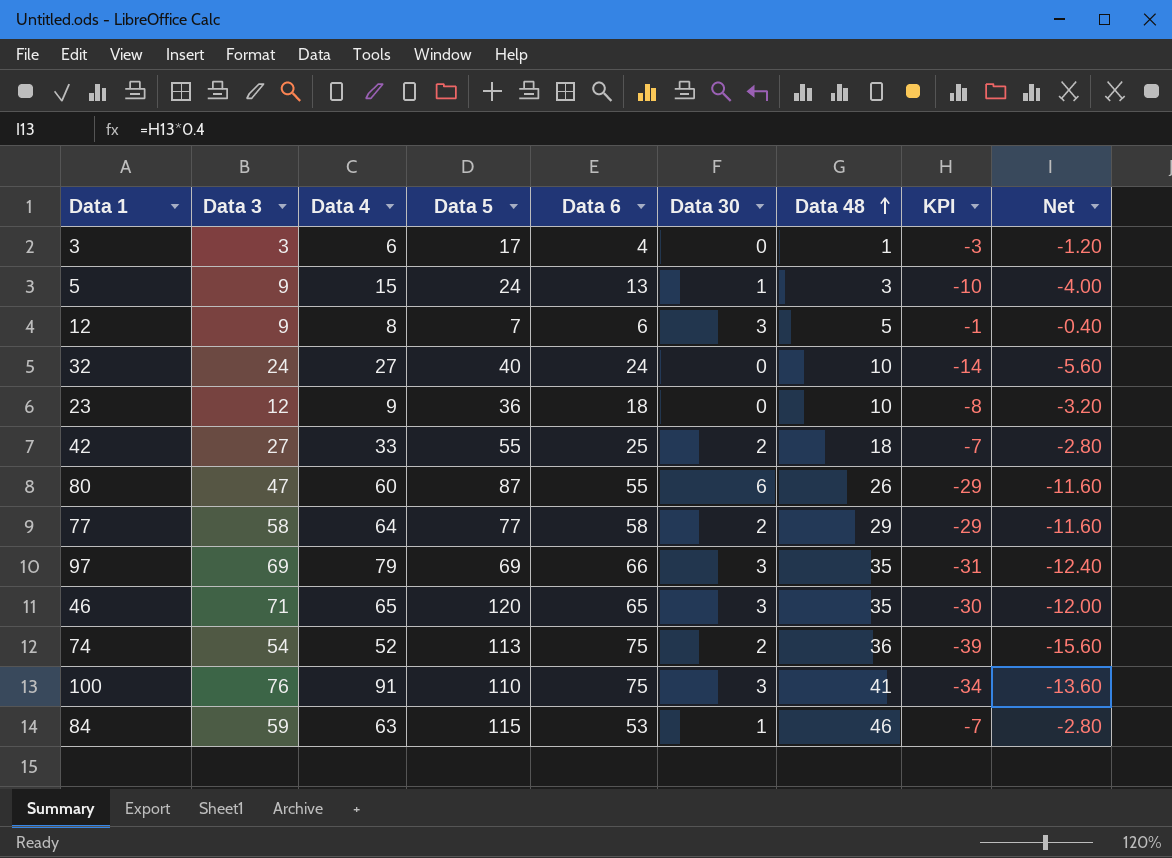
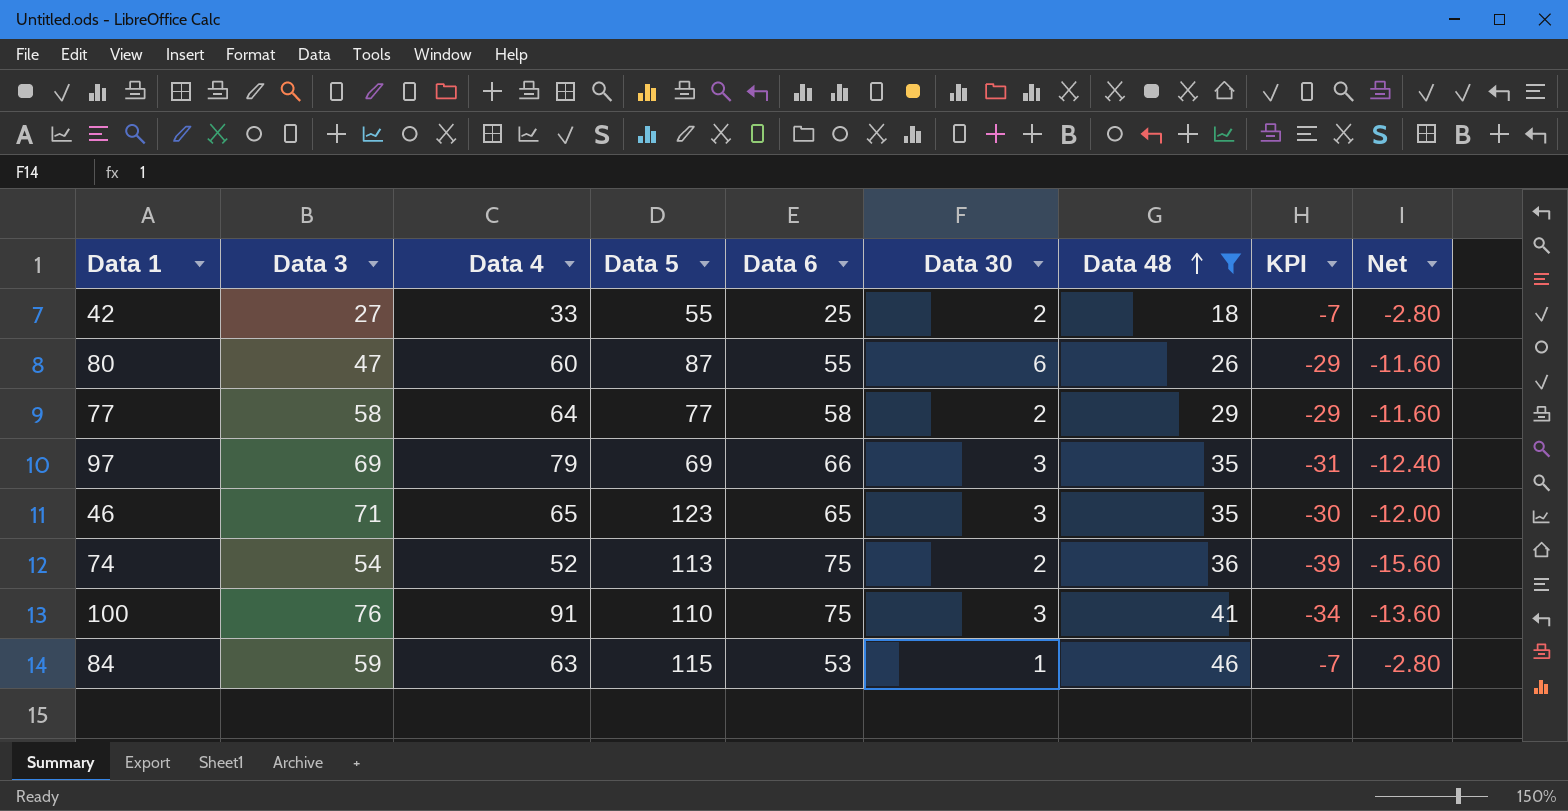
filter: none -> Data 48 >= 18
46 | Data 5: 120 -> 123

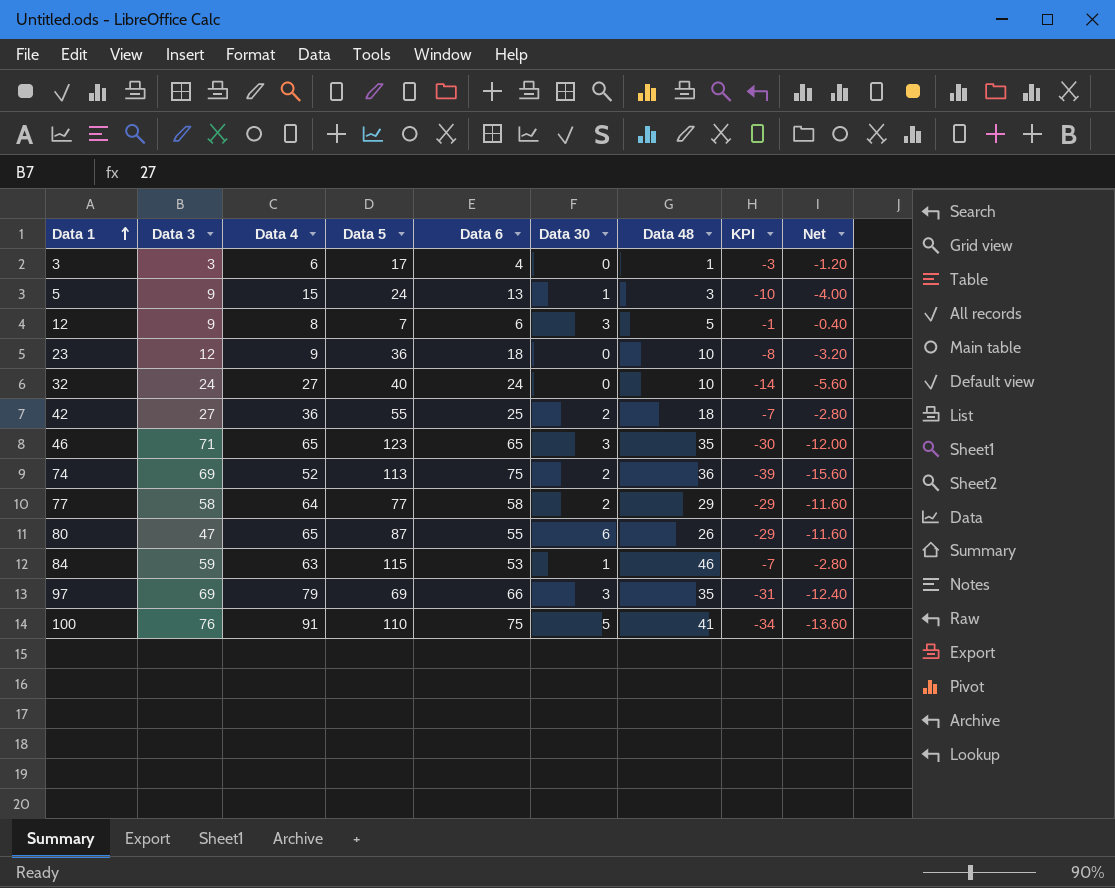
filter: Data 48 >= 18 -> none
row order: Data 48 ascending -> Data 1 ascending
42 | Data 4: 33 -> 36
74 | Data 3: 54 -> 69
80 | Data 4: 60 -> 65
100 | Data 30: 3 -> 5

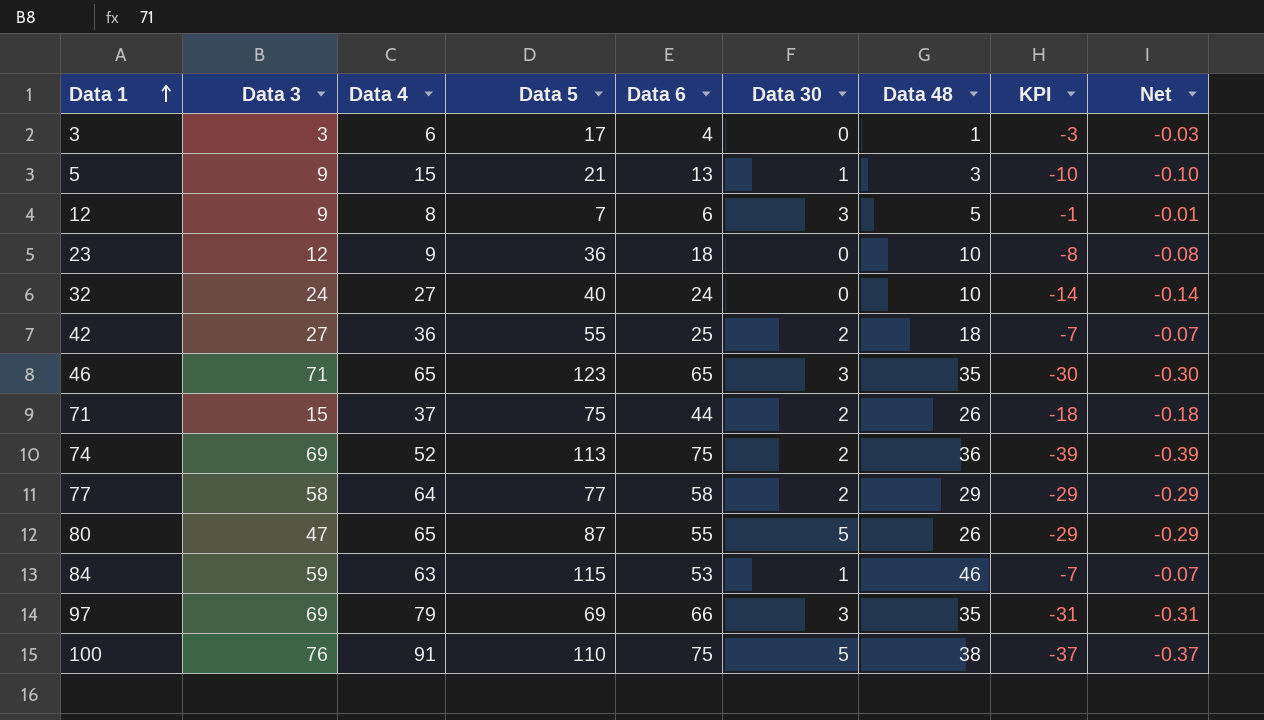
column Net | formula: [KPI] * 0.4 -> [KPI] * 0.01
5 | Data 5: 24 -> 21
row 71: none -> 15 | 37 | 75 | 44 | 2 | 26 | -18 | -0.18
80 | Data 30: 6 -> 5
100 | Data 48: 41 -> 38
100 | KPI: -34 -> -37

